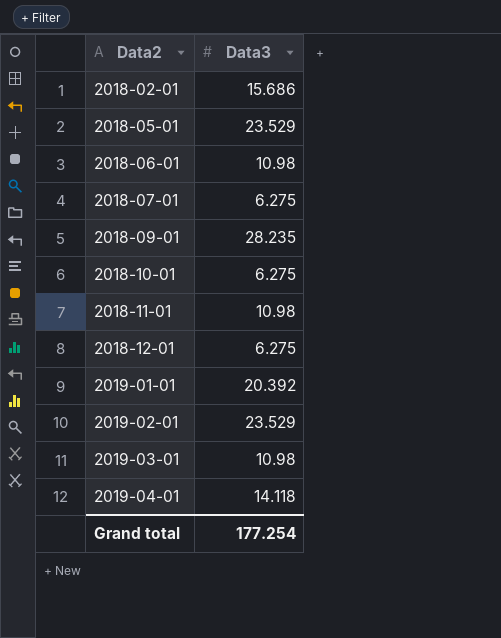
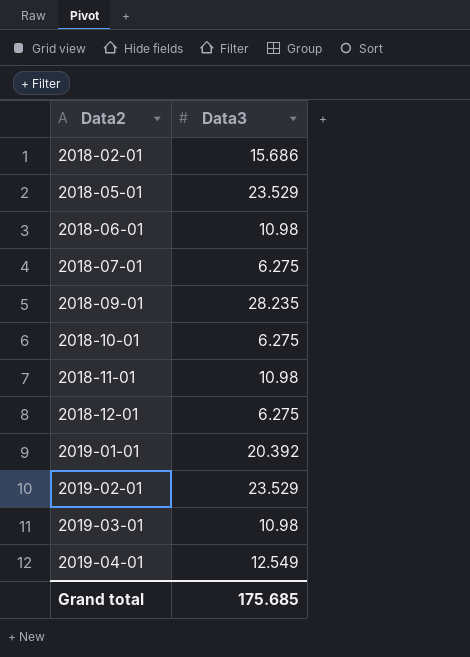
2019-04-01 | Data3: 14.118 -> 12.549
Grand total | Data3: 177.254 -> 175.685

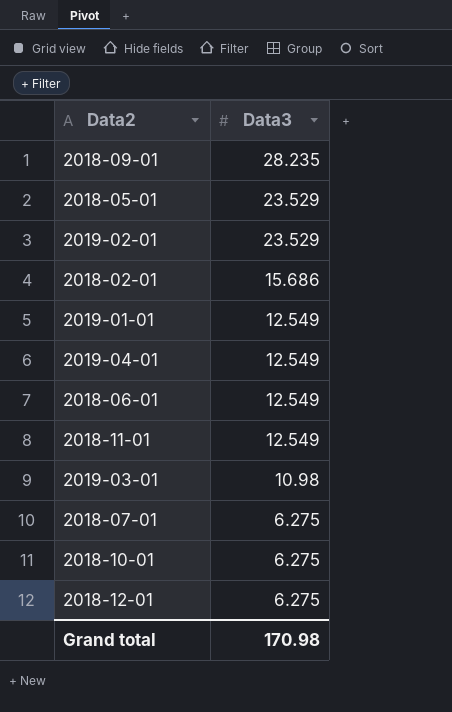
row order: Data2 ascending -> Data3 descending
2019-01-01 | Data3: 20.392 -> 12.549
2018-06-01 | Data3: 10.98 -> 12.549
2018-11-01 | Data3: 10.98 -> 12.549
Grand total | Data3: 175.685 -> 170.98

